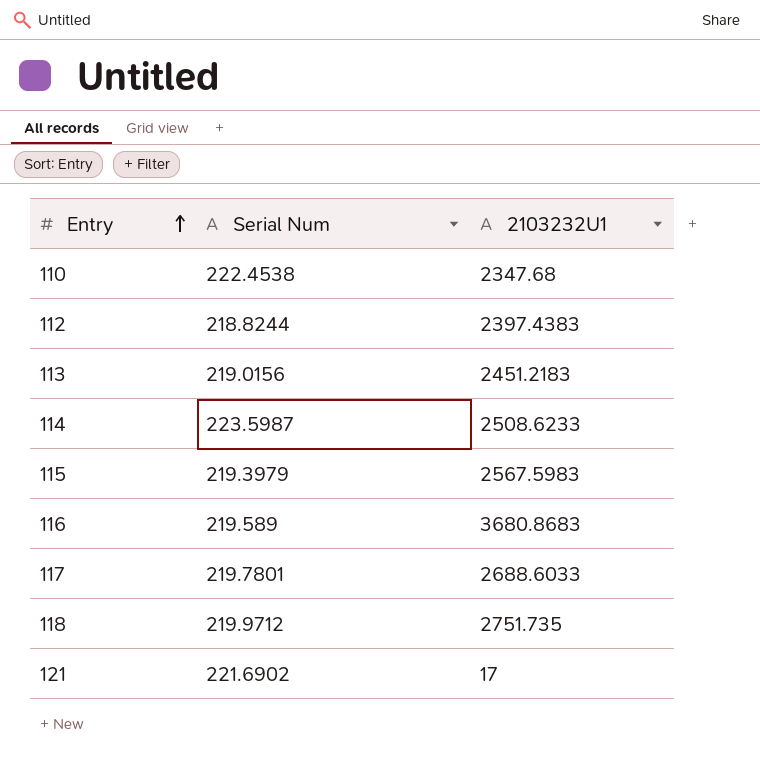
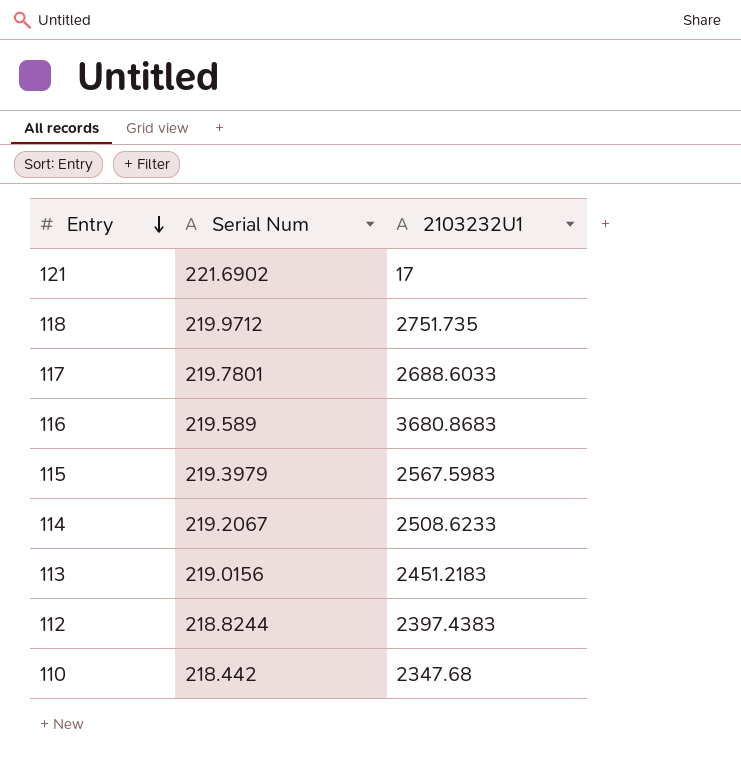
row order: Entry ascending -> Entry descending
114 | Serial Num: 223.5987 -> 219.2067
110 | Serial Num: 222.4538 -> 218.442

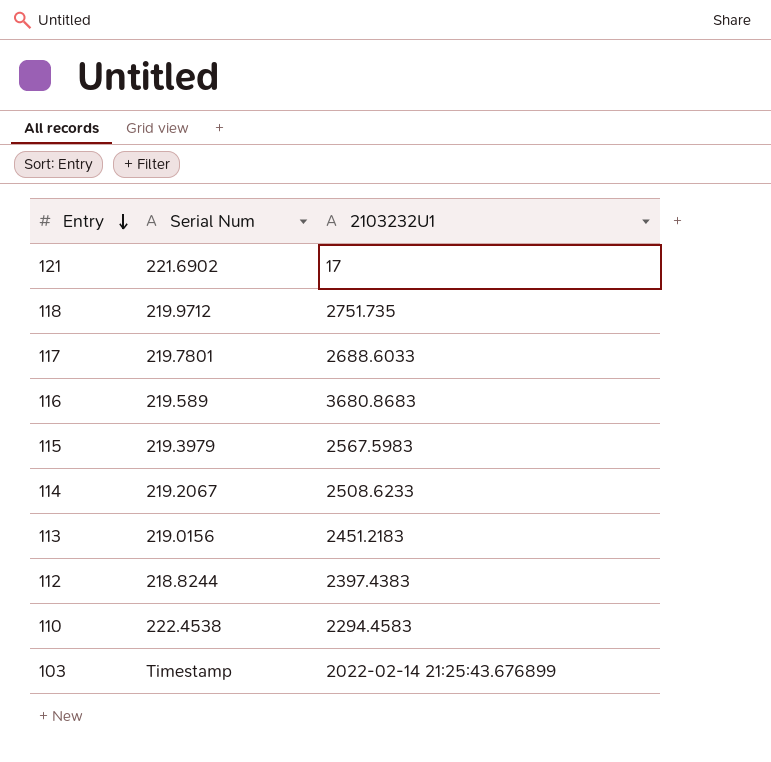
110 | Serial Num: 218.442 -> 222.4538
110 | 2103232U1: 2347.68 -> 2294.4583
row 103: none -> Timestamp | 2022-02-14 21:25:43.676899

